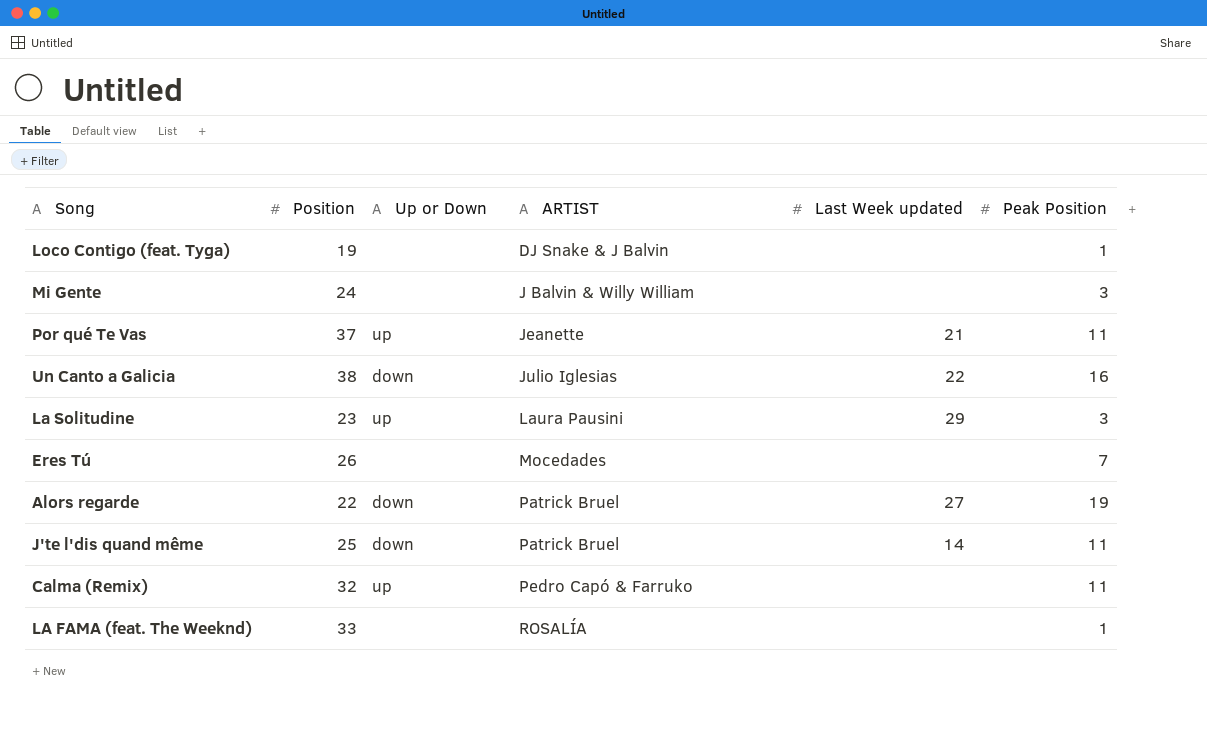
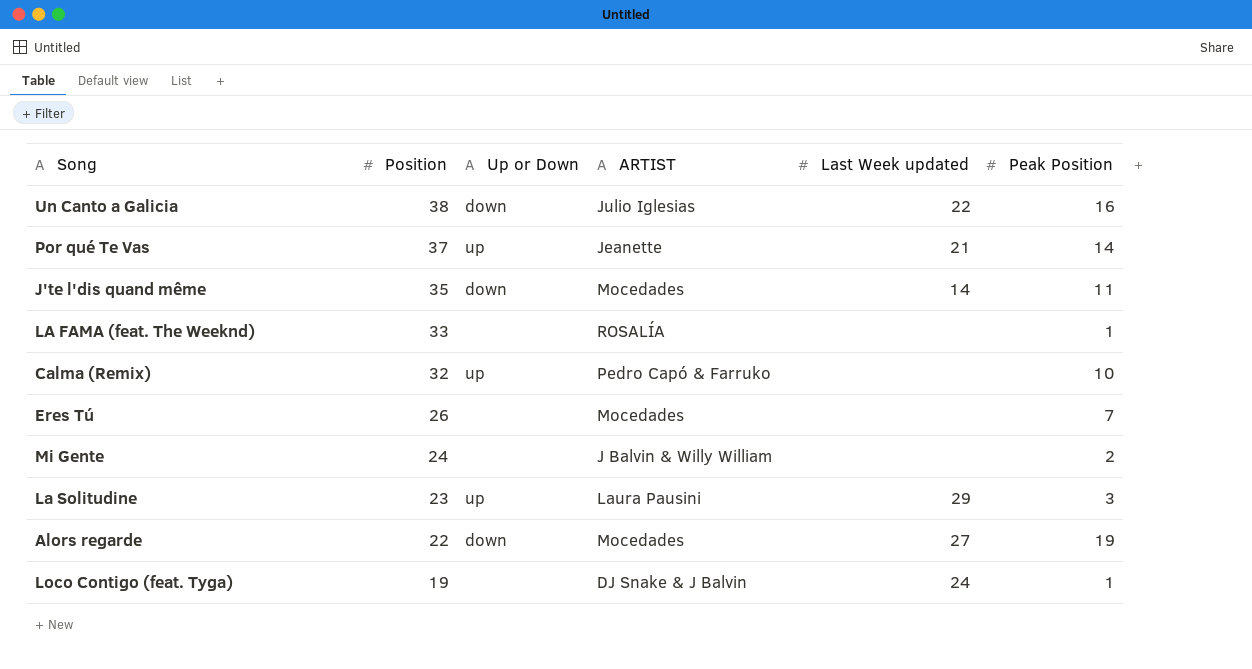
row order: ARTIST ascending -> Position descending
Por qué Te Vas | Peak Position: 11 -> 14
J'te l'dis quand même | Position: 25 -> 35
J'te l'dis quand même | ARTIST: Patrick Bruel -> Mocedades
Calma (Remix) | Peak Position: 11 -> 10
Mi Gente | Peak Position: 3 -> 2
Alors regarde | ARTIST: Patrick Bruel -> Mocedades
Loco Contigo (feat. Tyga) | Last Week updated: none -> 24

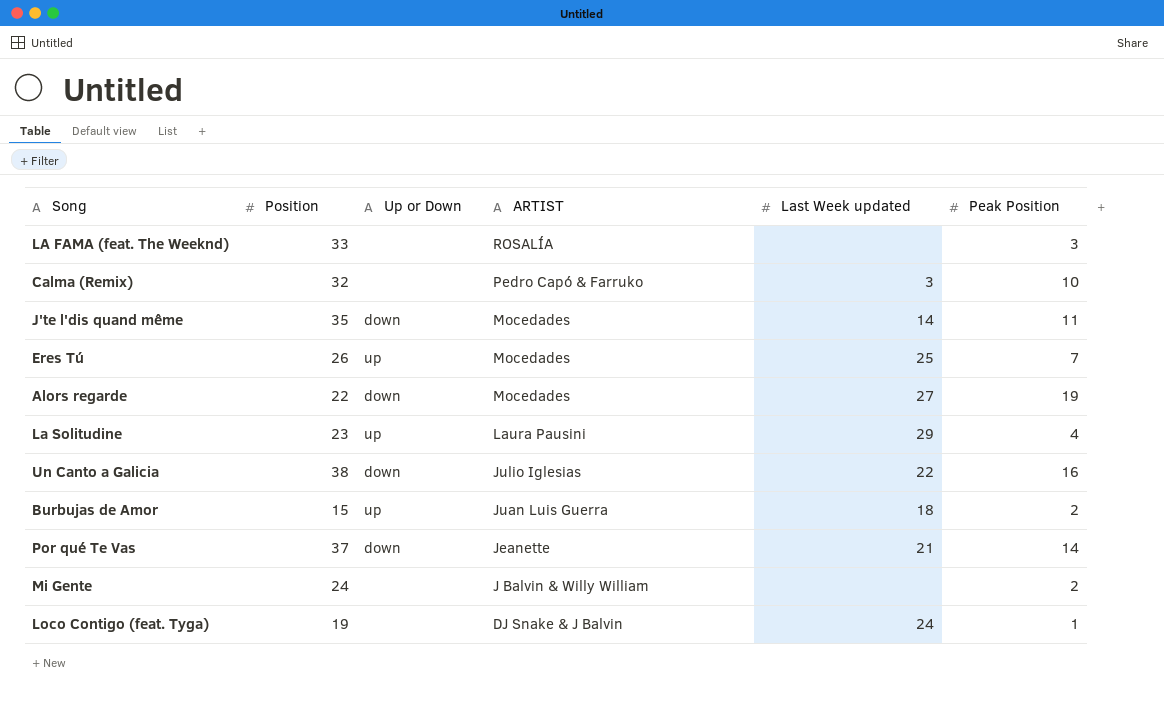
row order: Position descending -> ARTIST descending
LA FAMA (feat. The Weeknd) | Peak Position: 1 -> 3
Calma (Remix) | Up or Down: up -> none
Calma (Remix) | Last Week updated: none -> 3
Eres Tú | Up or Down: none -> up
Eres Tú | Last Week updated: none -> 25
La Solitudine | Peak Position: 3 -> 4
row Burbujas de Amor: none -> 15 | up | Juan Luis Guerra | 18 | 2
Por qué Te Vas | Up or Down: up -> down

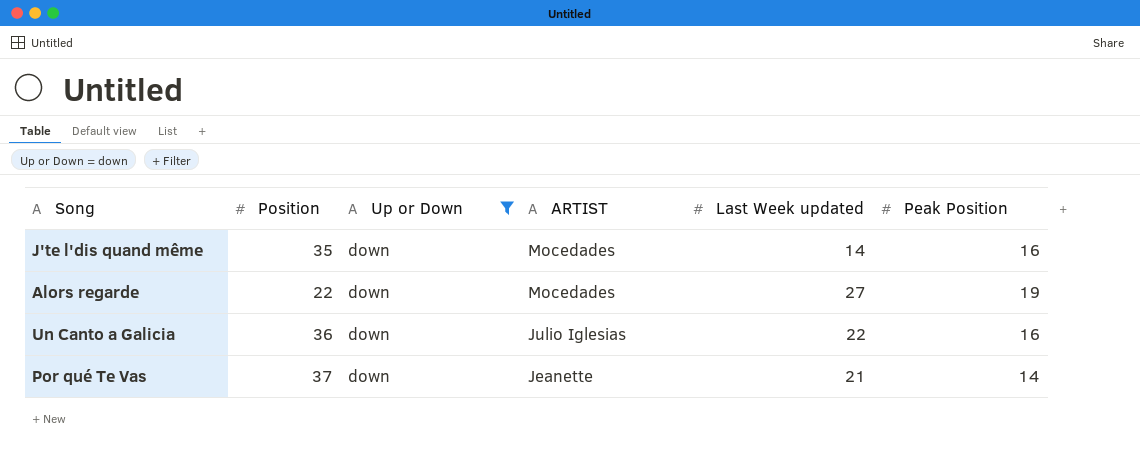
filter: none -> Up or Down = down
J'te l'dis quand même | Peak Position: 11 -> 16
Un Canto a Galicia | Position: 38 -> 36

